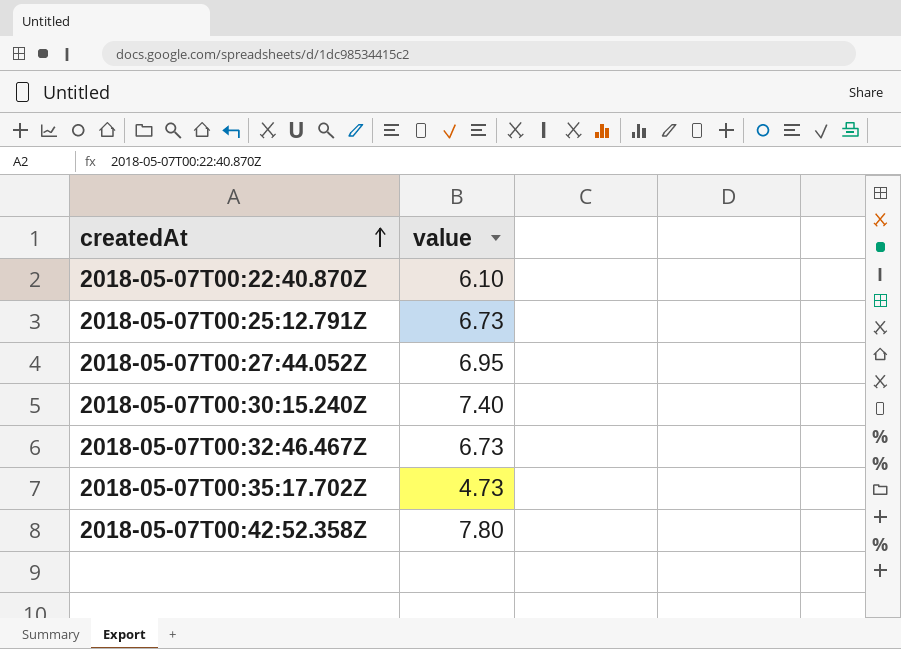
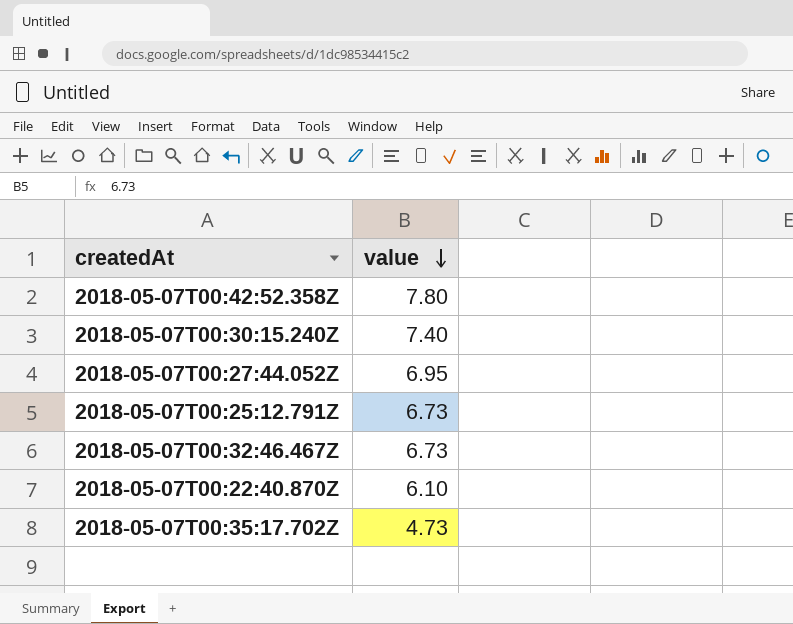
row order: createdAt ascending -> value descending

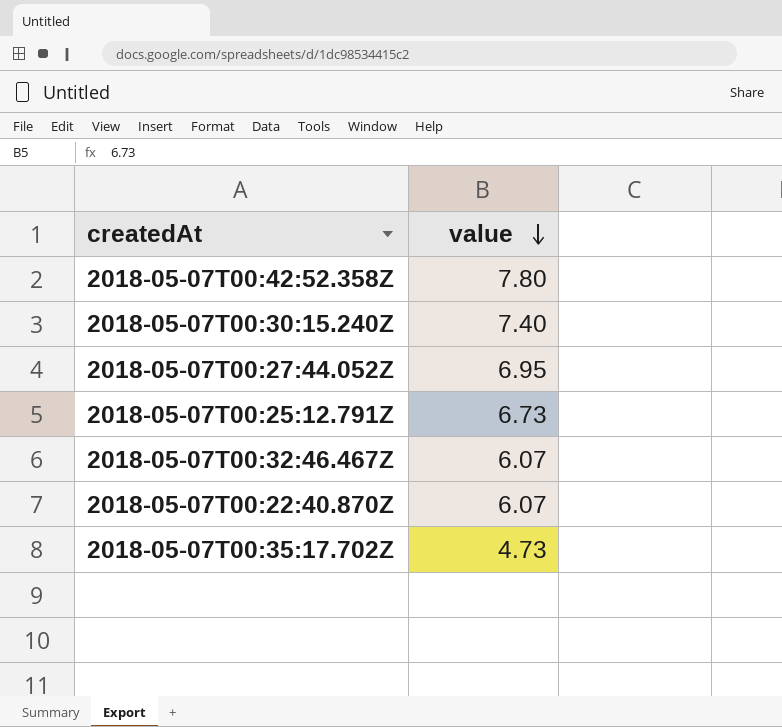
2018-05-07T00:32:46.467Z | value: 6.73 -> 6.07
2018-05-07T00:22:40.870Z | value: 6.10 -> 6.07

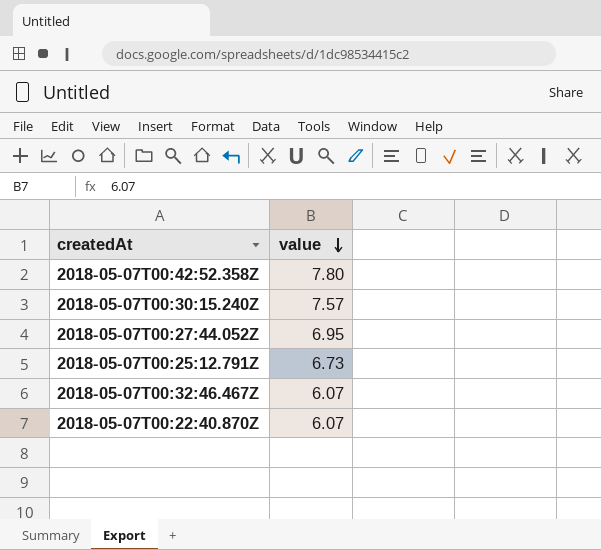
row 2018-05-07T00:35:17.702Z: 4.73 -> none
2018-05-07T00:30:15.240Z | value: 7.40 -> 7.57

